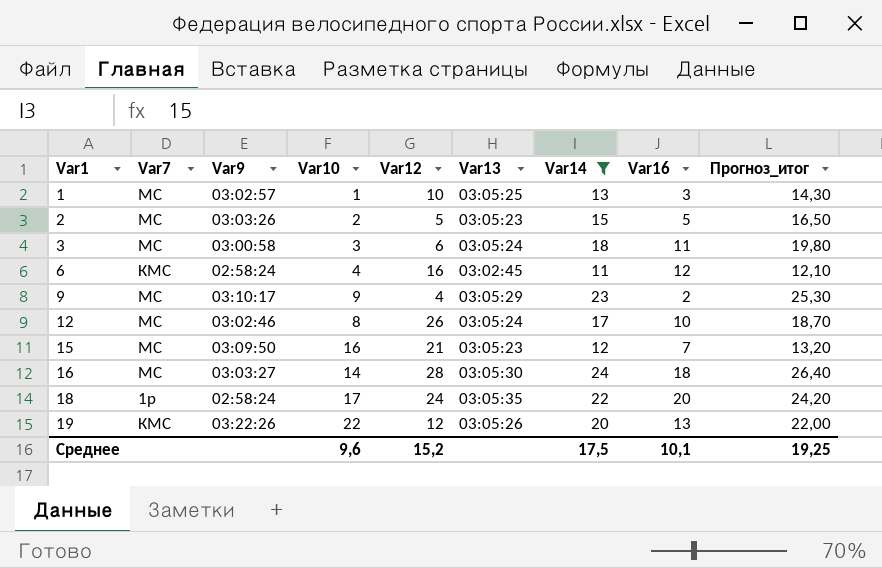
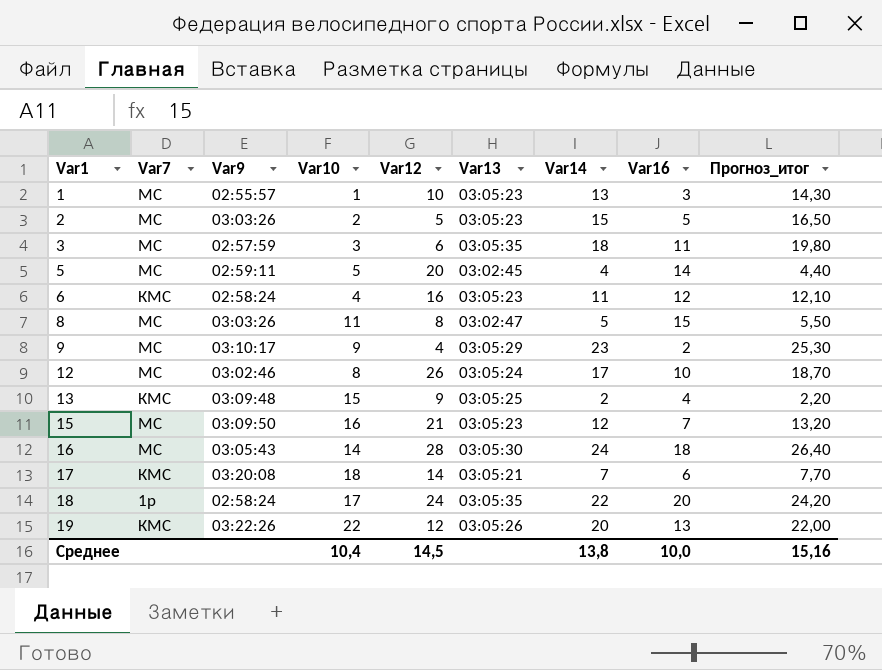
filter: Var14 >= 11 -> none
1 | Var9: 03:02:57 -> 02:55:57
1 | Var13: 03:05:25 -> 03:05:23
3 | Var9: 03:00:58 -> 02:57:59
3 | Var13: 03:05:24 -> 03:05:35
6 | Var13: 03:02:45 -> 03:05:23
16 | Var9: 03:03:27 -> 03:05:43
Среднее | Var10: 9,6 -> 10,4
Среднее | Var12: 15,2 -> 14,5
Среднее | Var14: 17,5 -> 13,8
Среднее | Var16: 10,1 -> 10,0
Среднее | Прогноз_итог: 19,25 -> 15,16

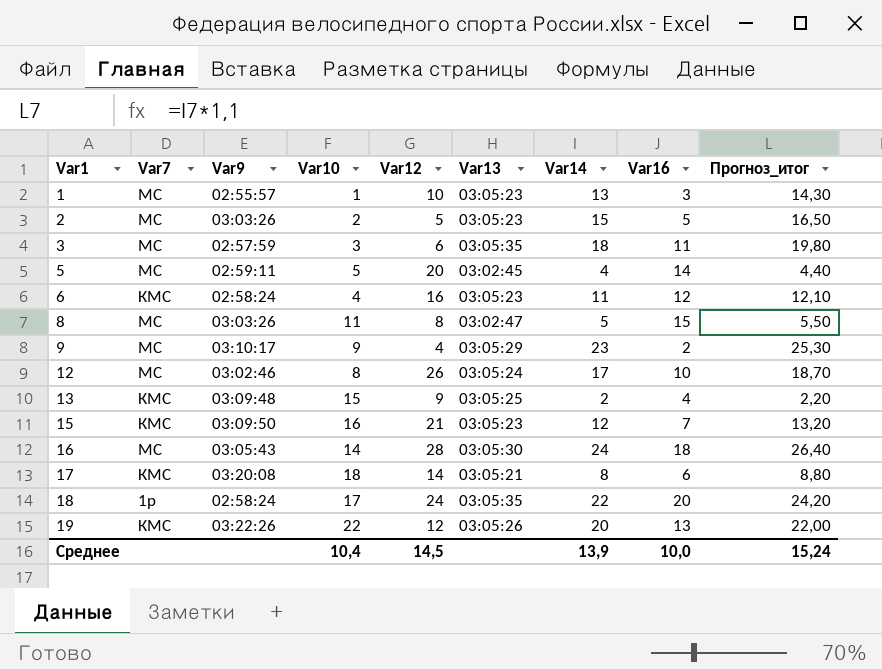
15 | Var7: МС -> КМС
17 | Var14: 7 -> 8
17 | Прогноз_итог: 7,70 -> 8,80
Среднее | Var14: 13,8 -> 13,9
Среднее | Прогноз_итог: 15,16 -> 15,24

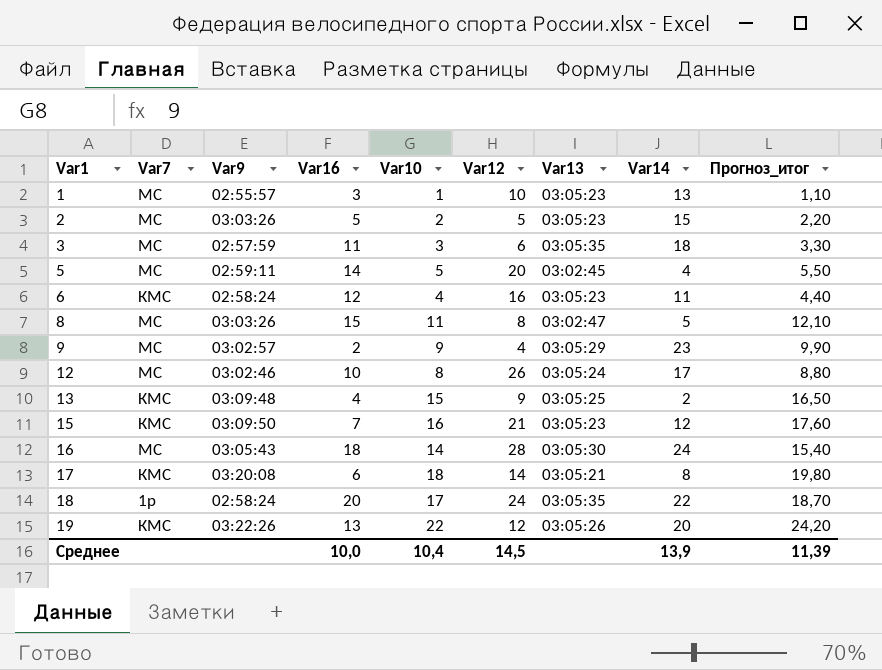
column Var16 | position: 8 -> 4
column Прогноз_итог | formula: [Var14] * 1,1 -> [Var10] * 1,1
9 | Var9: 03:10:17 -> 03:02:57
Среднее | Прогноз_итог: 15,24 -> 11,39

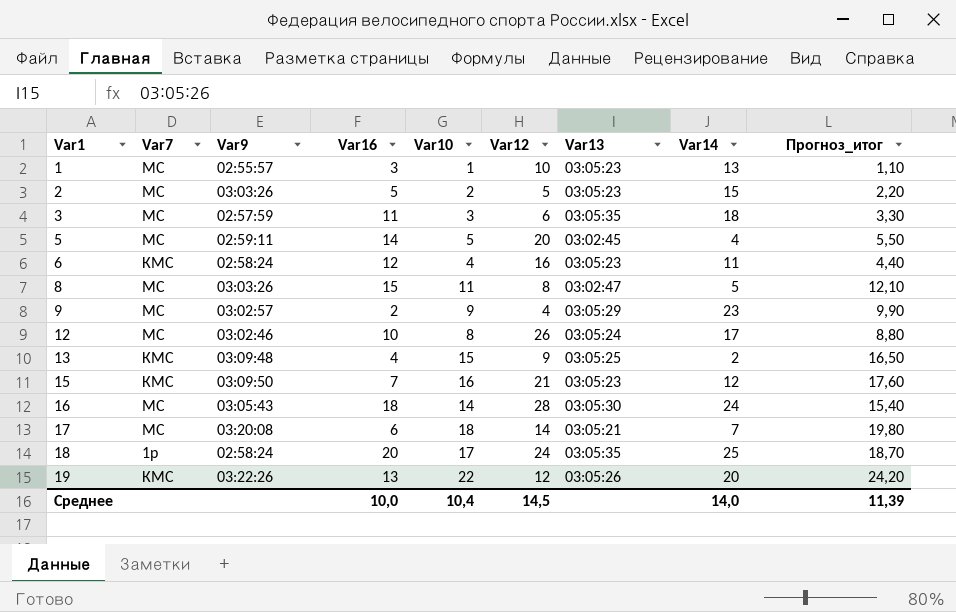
17 | Var7: КМС -> МС
17 | Var14: 8 -> 7
18 | Var14: 22 -> 25
Среднее | Var14: 13,9 -> 14,0

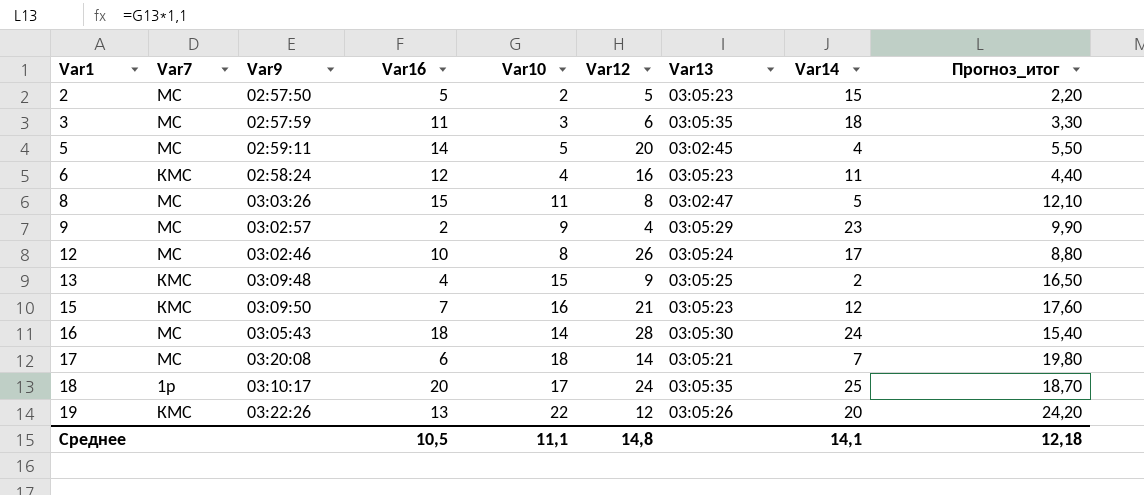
row 1: МС | 02:55:57 | 3 | 1 | 10 | 03:05:23 | 13 | 1,10 -> none
2 | Var9: 03:03:26 -> 02:57:50
18 | Var9: 02:58:24 -> 03:10:17
Среднее | Var16: 10,0 -> 10,5
Среднее | Var10: 10,4 -> 11,1
Среднее | Var12: 14,5 -> 14,8
Среднее | Var14: 14,0 -> 14,1
Среднее | Прогноз_итог: 11,39 -> 12,18

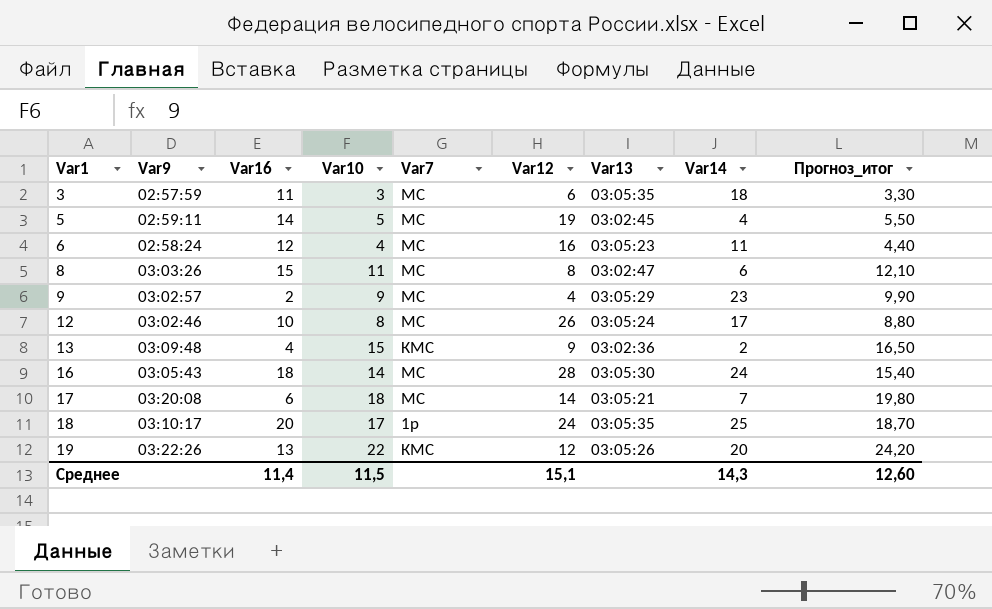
column Var7 | position: 2 -> 5
row 2: МС | 02:57:50 | 5 | 2 | 5 | 03:05:23 | 15 | 2,20 -> none
row 15: КМС | 03:09:50 | 7 | 16 | 21 | 03:05:23 | 12 | 17,60 -> none
5 | Var12: 20 -> 19
6 | Var7: КМС -> МС
8 | Var14: 5 -> 6
13 | Var13: 03:05:25 -> 03:02:36
Среднее | Var16: 10,5 -> 11,4
Среднее | Var10: 11,1 -> 11,5
Среднее | Var12: 14,8 -> 15,1
Среднее | Var14: 14,1 -> 14,3
Среднее | Прогноз_итог: 12,18 -> 12,60

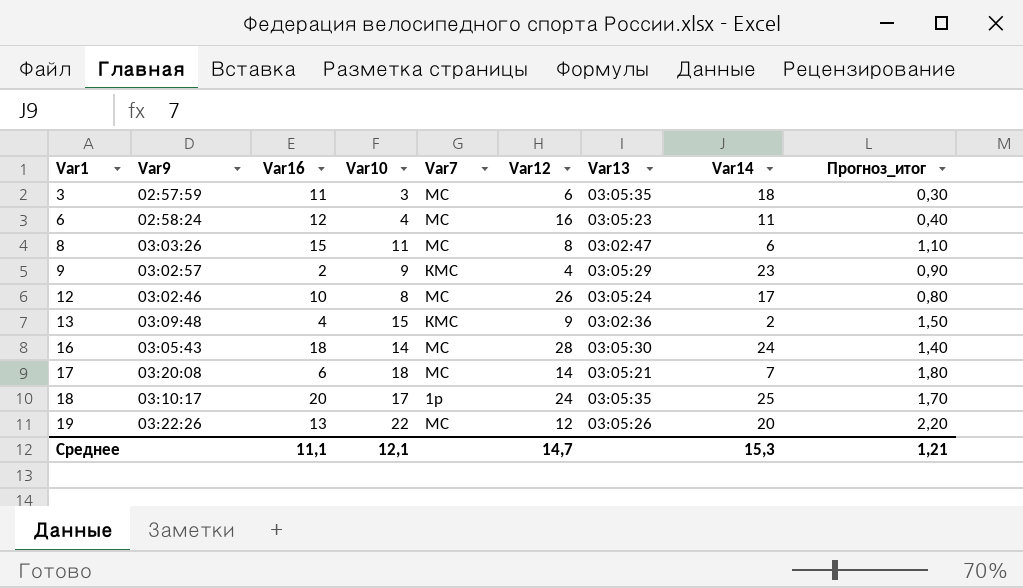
column Прогноз_итог | formula: [Var10] * 1,1 -> [Var10] * 0,1
row 5: 02:59:11 | 14 | 5 | МС | 19 | 03:02:45 | 4 | 5,50 -> none
9 | Var7: МС -> КМС
19 | Var7: КМС -> МС
Среднее | Var16: 11,4 -> 11,1
Среднее | Var10: 11,5 -> 12,1
Среднее | Var12: 15,1 -> 14,7
Среднее | Var14: 14,3 -> 15,3
Среднее | Прогноз_итог: 12,60 -> 1,21

